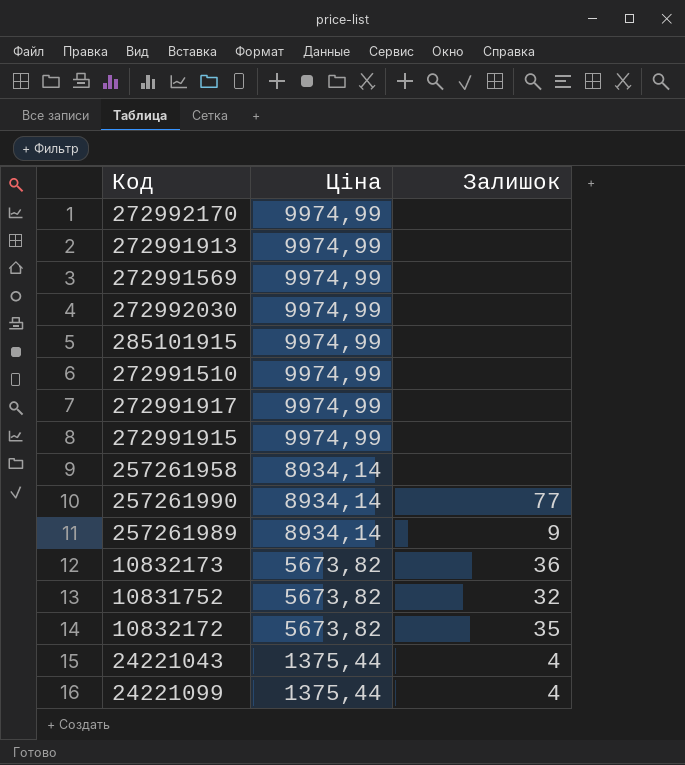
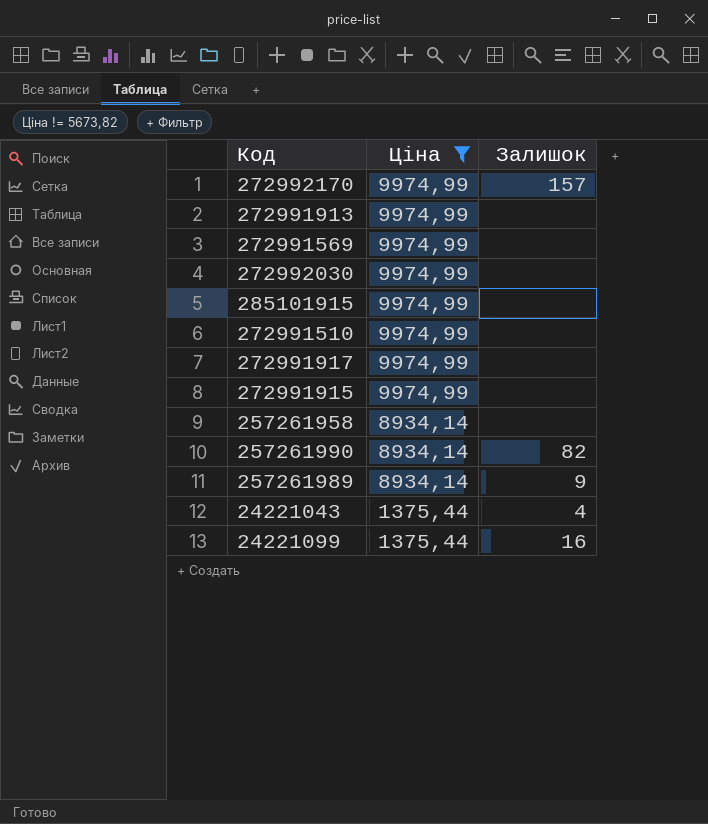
filter: none -> Ціна != 5673,82
272992170 | Залишок: none -> 157
257261990 | Залишок: 77 -> 82
24221099 | Залишок: 4 -> 16

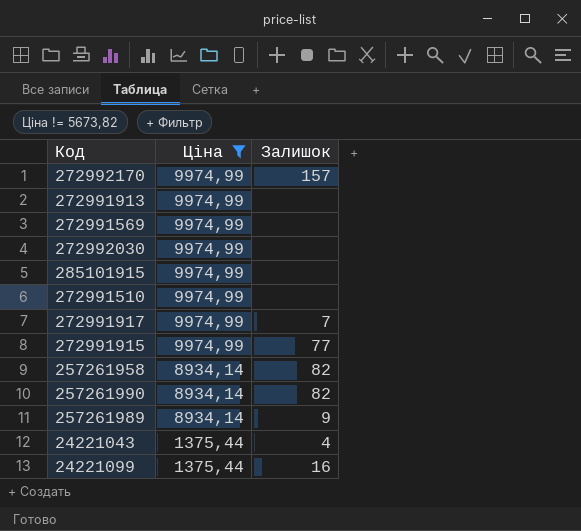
272991917 | Залишок: none -> 7
272991915 | Залишок: none -> 77
257261958 | Залишок: none -> 82

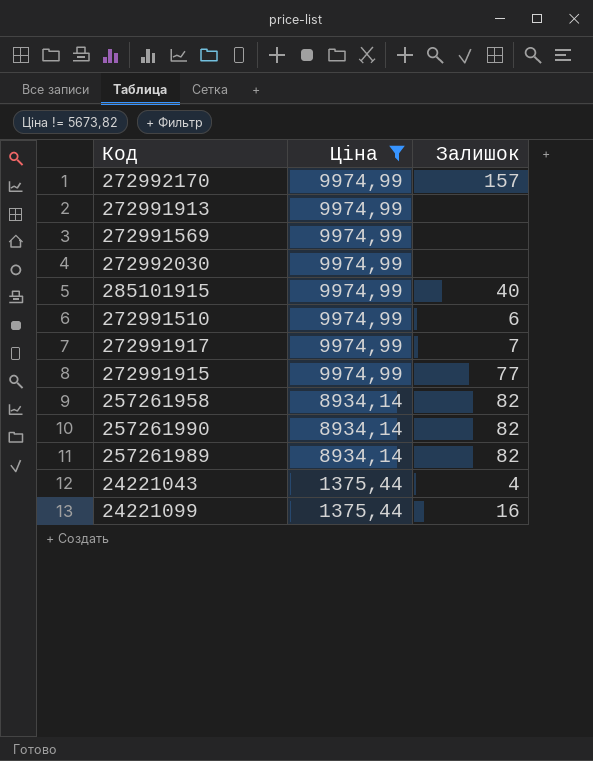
285101915 | Залишок: none -> 40
272991510 | Залишок: none -> 6
257261989 | Залишок: 9 -> 82

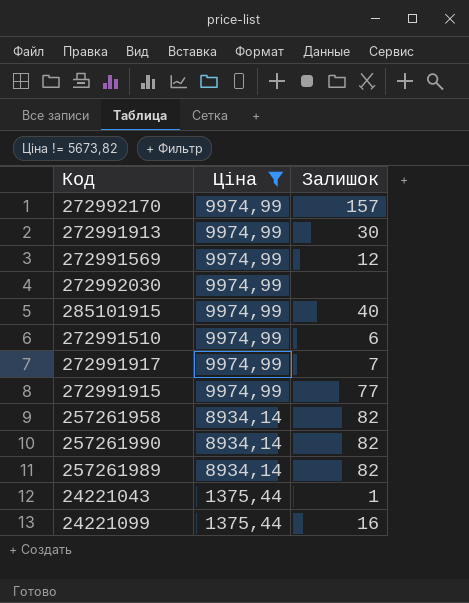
272991913 | Залишок: none -> 30
272991569 | Залишок: none -> 12
24221043 | Залишок: 4 -> 1

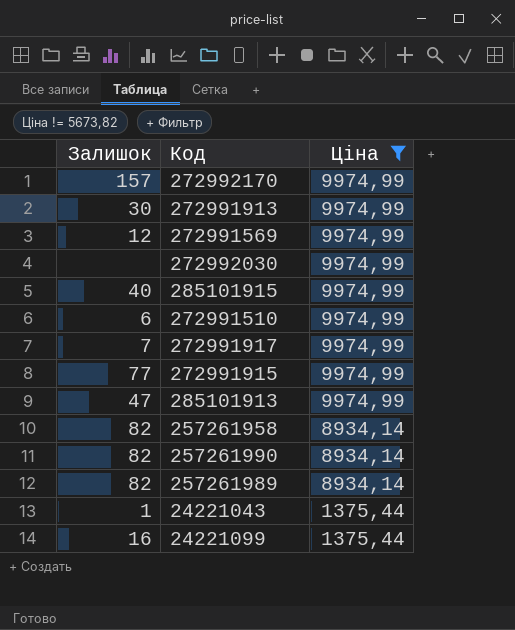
column Залишок | position: 3 -> 1
row 285101913: none -> 47 | 9974,99

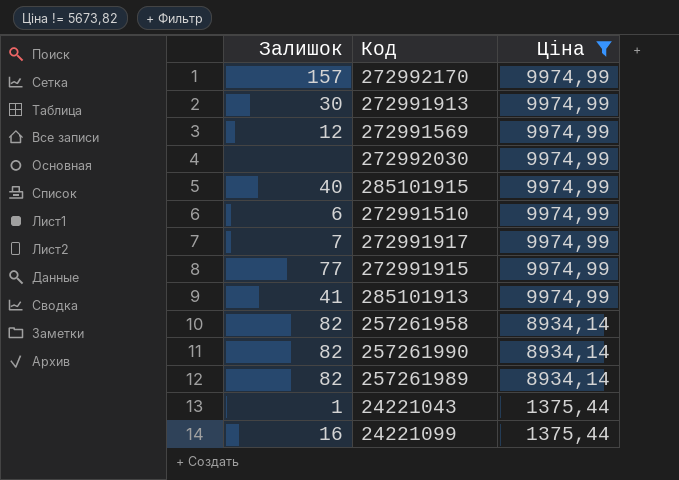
285101913 | Залишок: 47 -> 41

